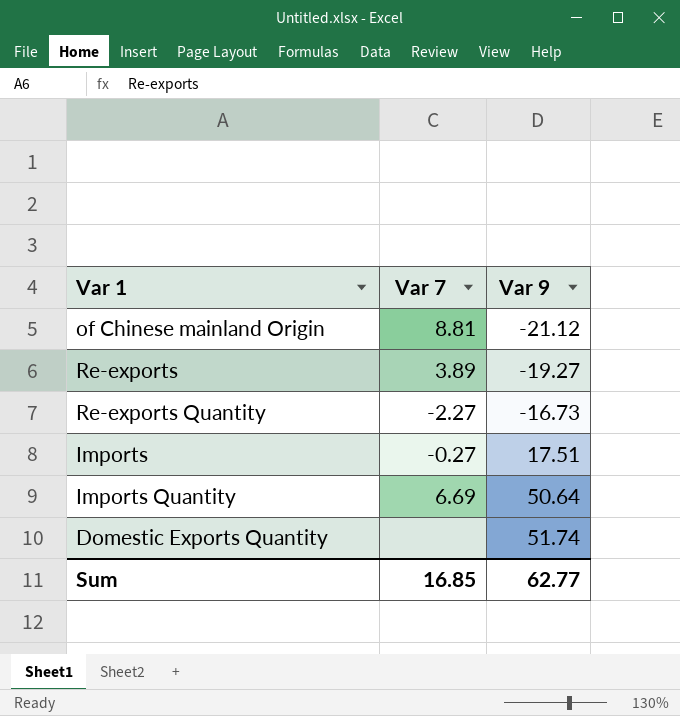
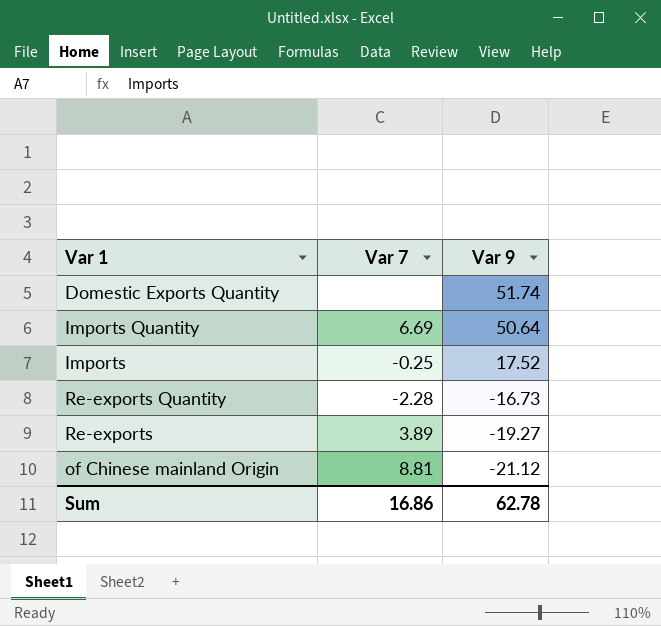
row order: Var 9 ascending -> Var 9 descending
Imports | Var 7: -0.27 -> -0.25
Imports | Var 9: 17.51 -> 17.52
Re-exports Quantity | Var 7: -2.27 -> -2.28
Sum | Var 7: 16.85 -> 16.86
Sum | Var 9: 62.77 -> 62.78

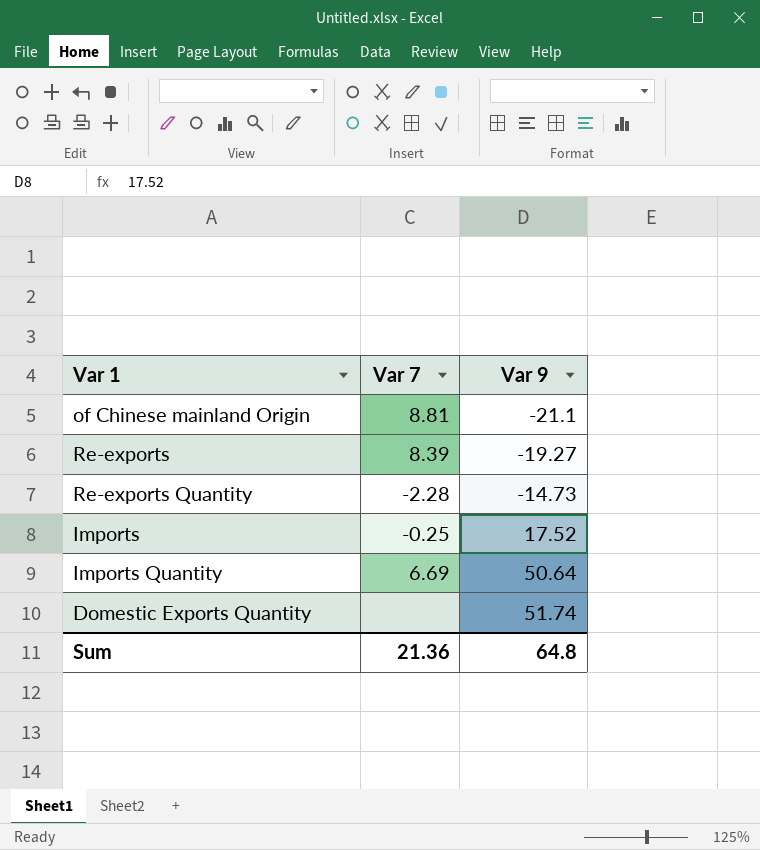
row order: Var 9 descending -> Var 9 ascending
of Chinese mainland Origin | Var 9: -21.12 -> -21.1
Re-exports | Var 7: 3.89 -> 8.39
Re-exports Quantity | Var 9: -16.73 -> -14.73
Sum | Var 7: 16.86 -> 21.36
Sum | Var 9: 62.78 -> 64.8

